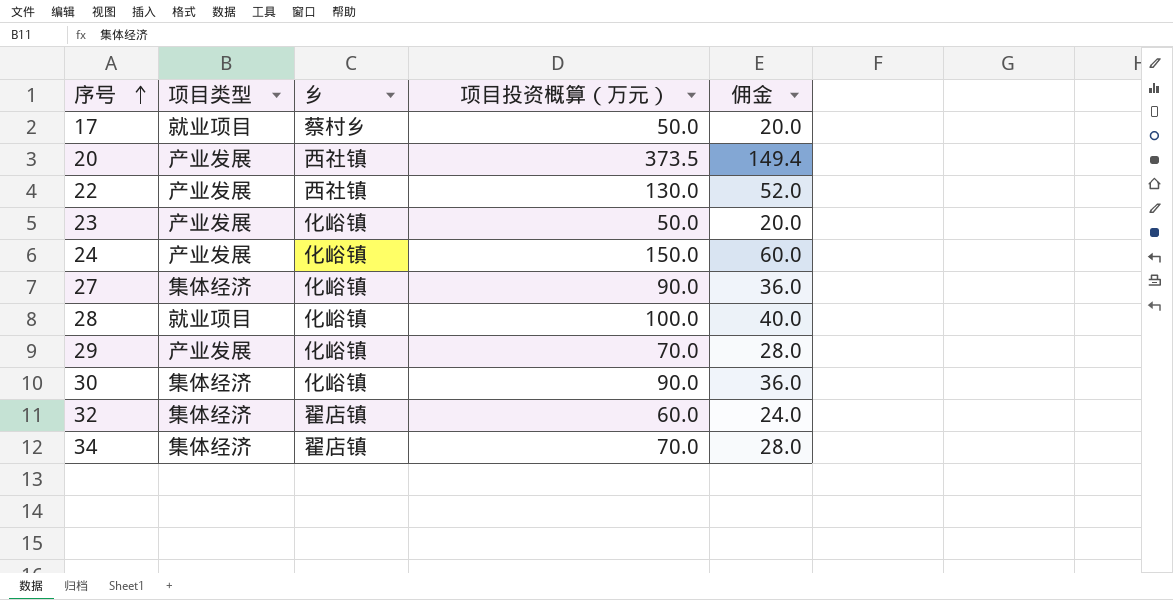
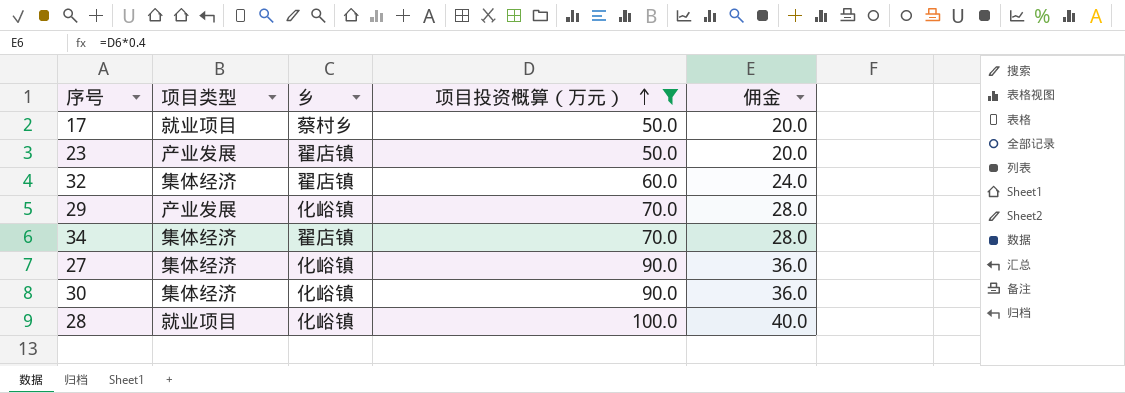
filter: none -> 项目投资概算（万元） <= 100.0
row order: 序号 ascending -> 项目投资概算（万元） ascending
23 | 乡: 化峪镇 -> 翟店镇

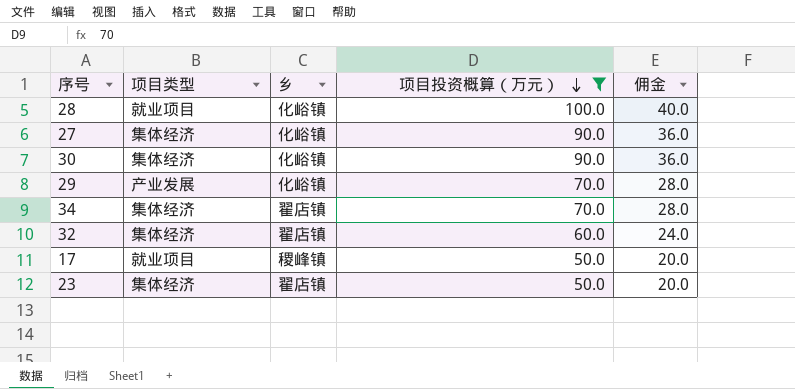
row order: 项目投资概算（万元） ascending -> 项目投资概算（万元） descending
17 | 乡: 蔡村乡 -> 稷峰镇
23 | 项目类型: 产业发展 -> 集体经济

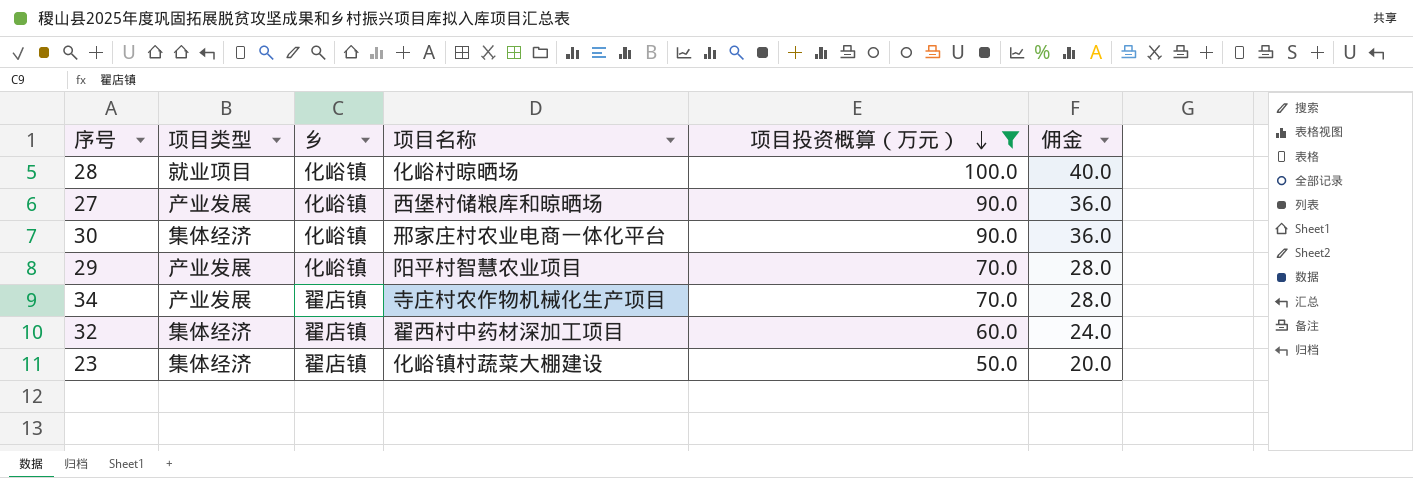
column 项目名称 | position: none -> 4
row 17: 就业项目 | 稷峰镇 | 50.0 | 20.0 -> none
27 | 项目类型: 集体经济 -> 产业发展
34 | 项目类型: 集体经济 -> 产业发展

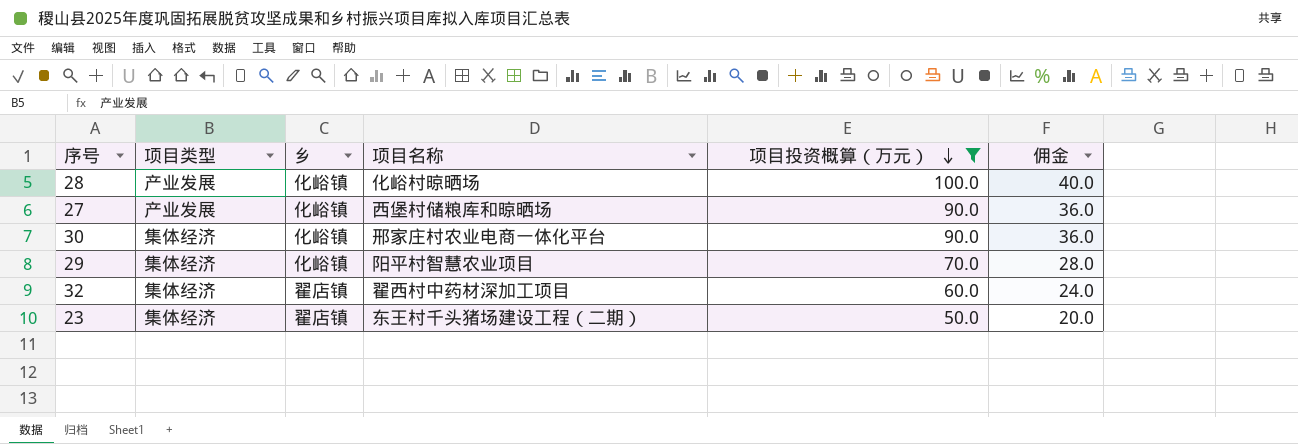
row 34: 产业发展 | 翟店镇 | 寺庄村农作物机械化生产项目 | 70.0 | 28.0 -> none
28 | 项目类型: 就业项目 -> 产业发展
29 | 项目类型: 产业发展 -> 集体经济
23 | 项目名称: 化峪镇村蔬菜大棚建设 -> 东王村千头猪场建设工程（二期）

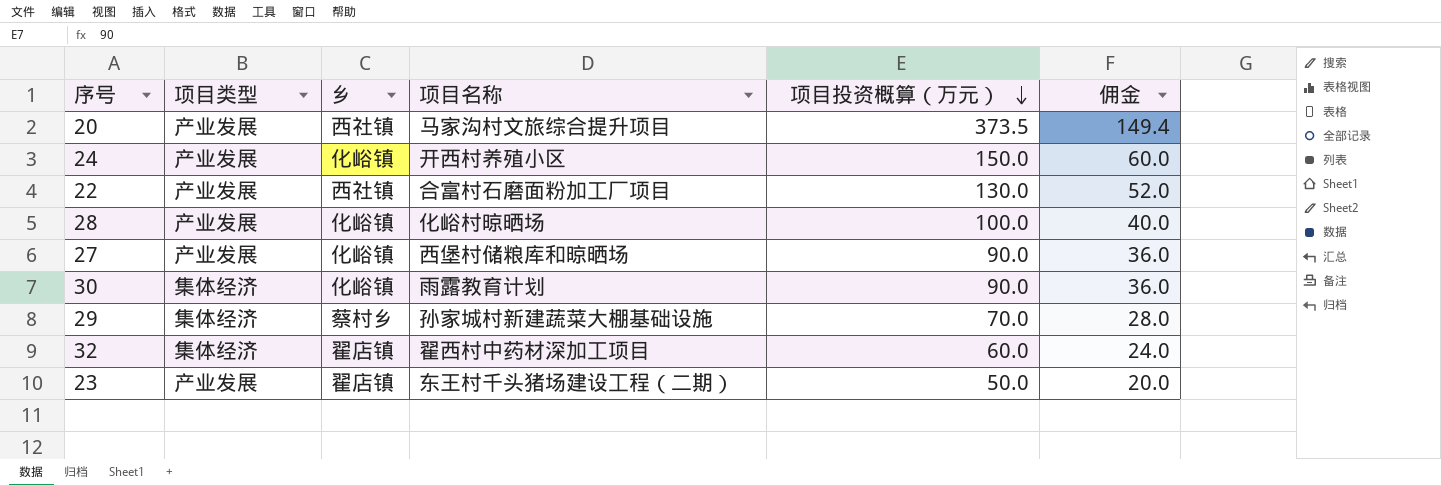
filter: 项目投资概算（万元） <= 100.0 -> none
30 | 项目名称: 邢家庄村农业电商一体化平台 -> 雨露教育计划
29 | 乡: 化峪镇 -> 蔡村乡
29 | 项目名称: 阳平村智慧农业项目 -> 孙家城村新建蔬菜大棚基础设施
23 | 项目类型: 集体经济 -> 产业发展

